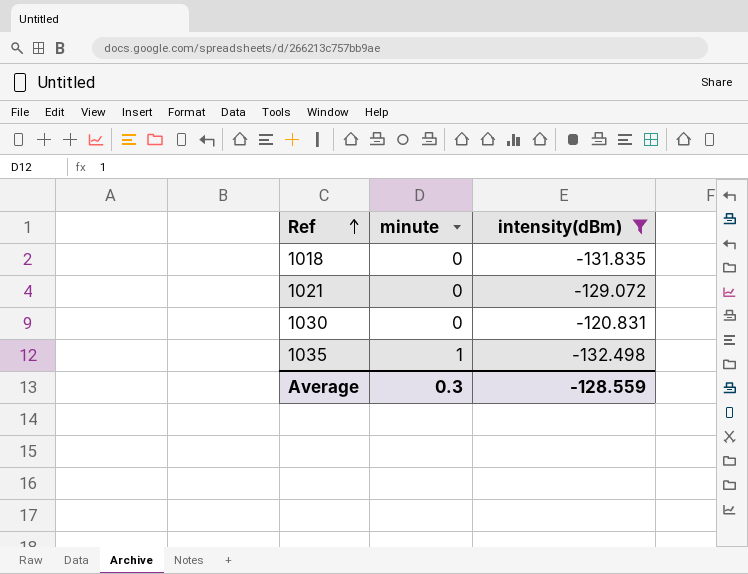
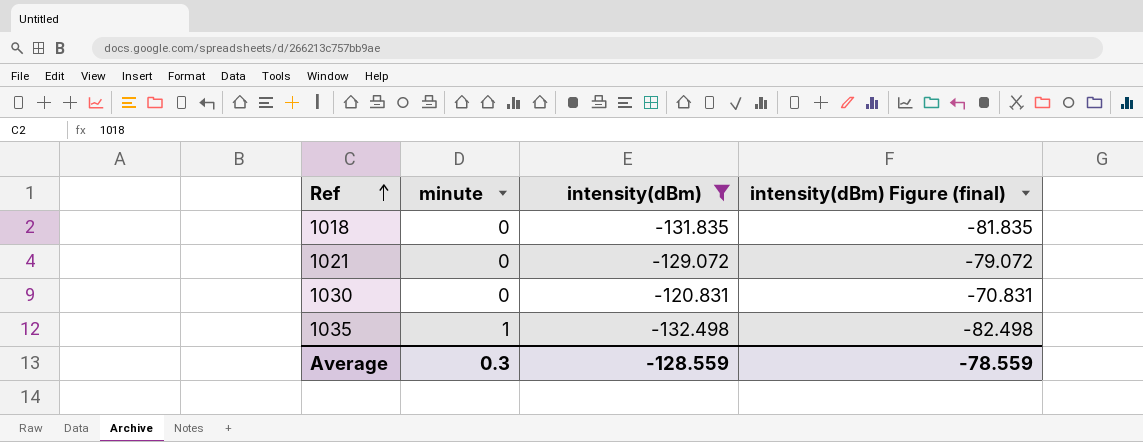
column intensity(dBm) Figure (final) | formula: none -> [intensity(dBm)] + 50

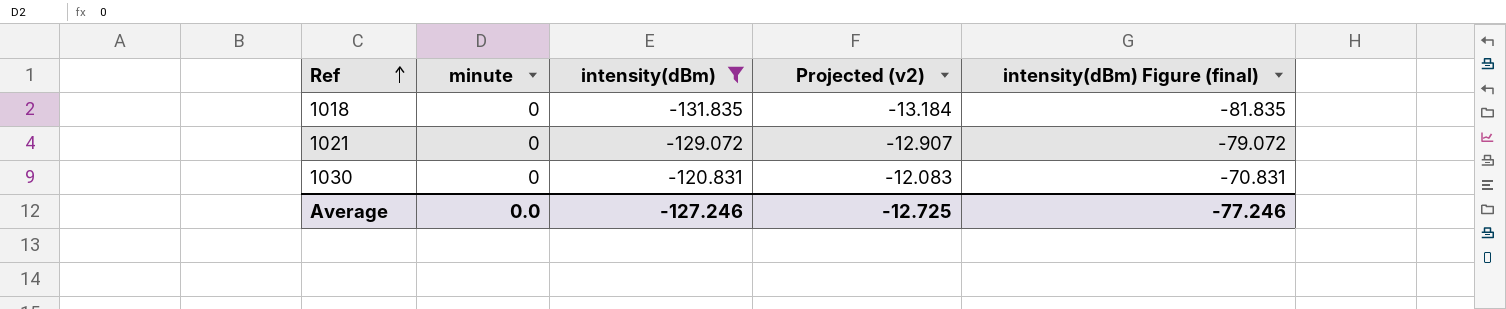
column Projected (v2) | formula: none -> [intensity(dBm)] * 0.1
row 1035: 1 | -132.498 | -82.498 -> none
Average | minute: 0.3 -> 0.0
Average | intensity(dBm): -128.559 -> -127.246
Average | intensity(dBm) Figure (final): -78.559 -> -77.246

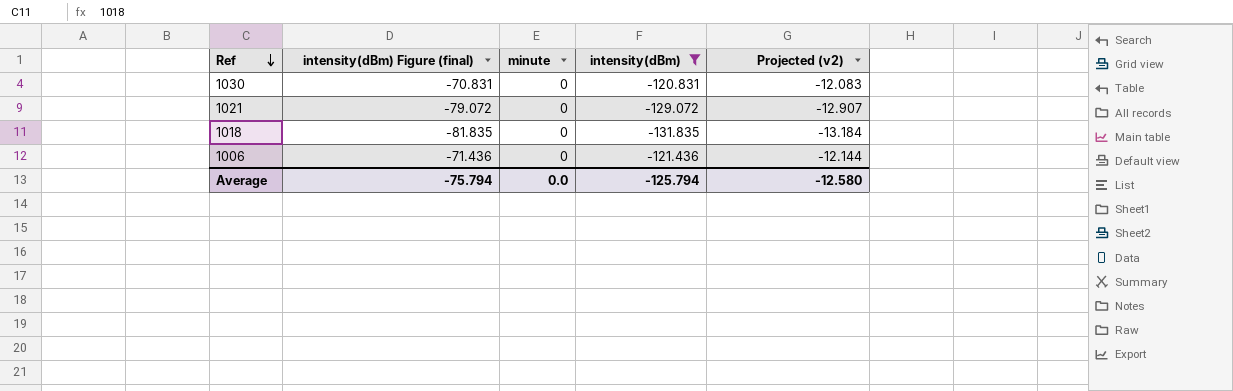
row order: Ref ascending -> Ref descending
column intensity(dBm) Figure (final) | position: 5 -> 2
row 1006: none -> -71.436 | 0 | -121.436 | -12.144
Average | intensity(dBm) Figure (final): -77.246 -> -75.794
Average | intensity(dBm): -127.246 -> -125.794
Average | Projected (v2): -12.725 -> -12.580

